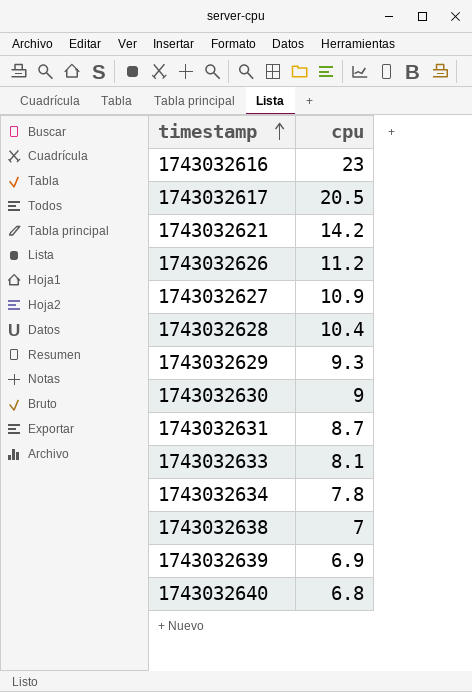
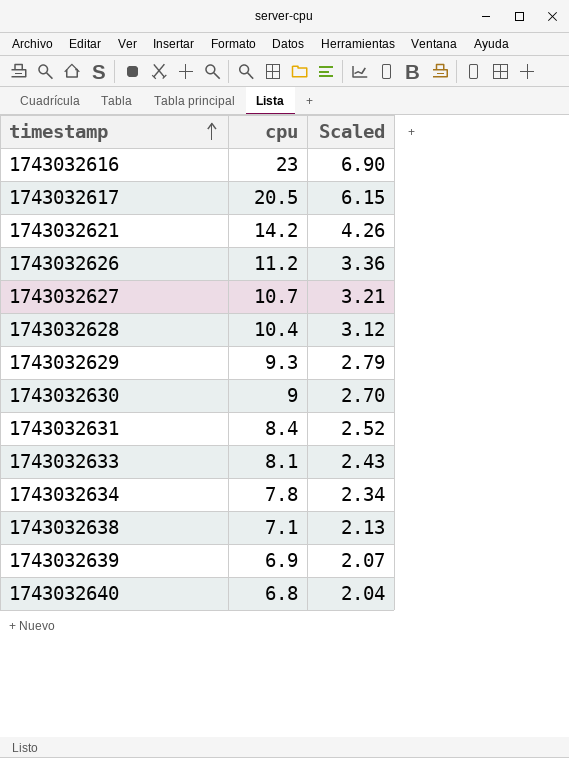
column Scaled | formula: none -> [cpu] * 0.3
1743032627 | cpu: 10.9 -> 10.7
1743032631 | cpu: 8.7 -> 8.4
1743032638 | cpu: 7 -> 7.1

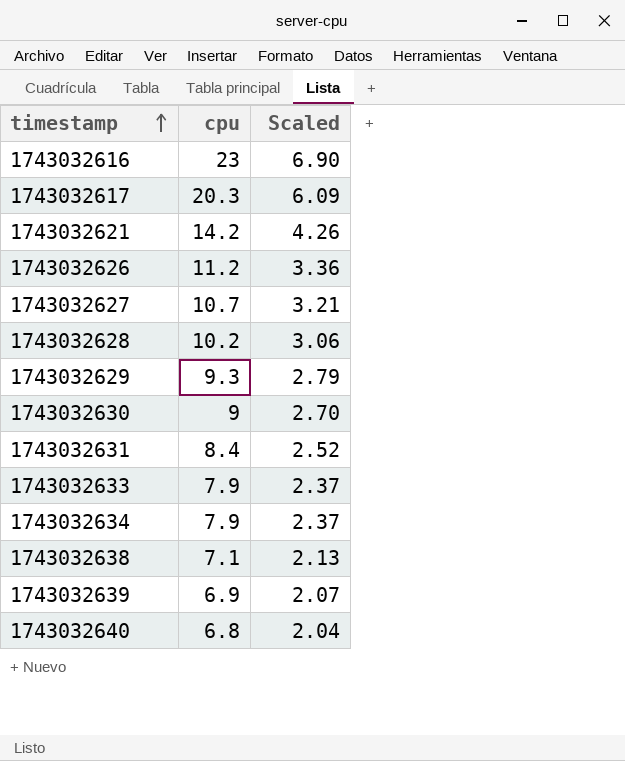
1743032617 | cpu: 20.5 -> 20.3
1743032617 | Scaled: 6.15 -> 6.09
1743032628 | cpu: 10.4 -> 10.2
1743032628 | Scaled: 3.12 -> 3.06
1743032633 | cpu: 8.1 -> 7.9
1743032633 | Scaled: 2.43 -> 2.37
1743032634 | cpu: 7.8 -> 7.9
1743032634 | Scaled: 2.34 -> 2.37

